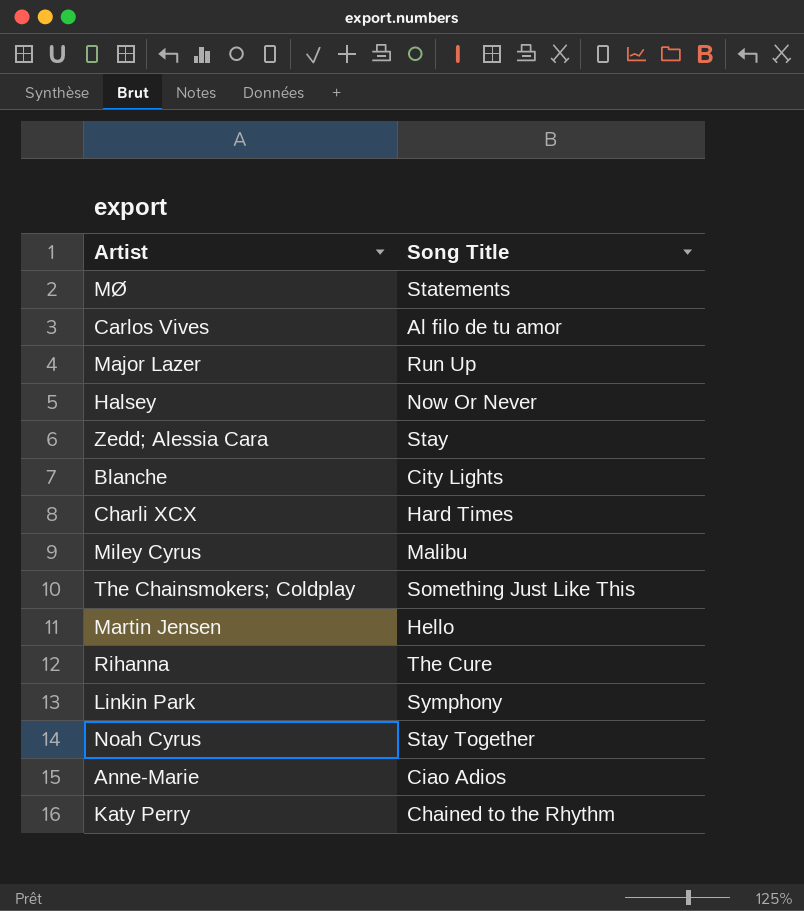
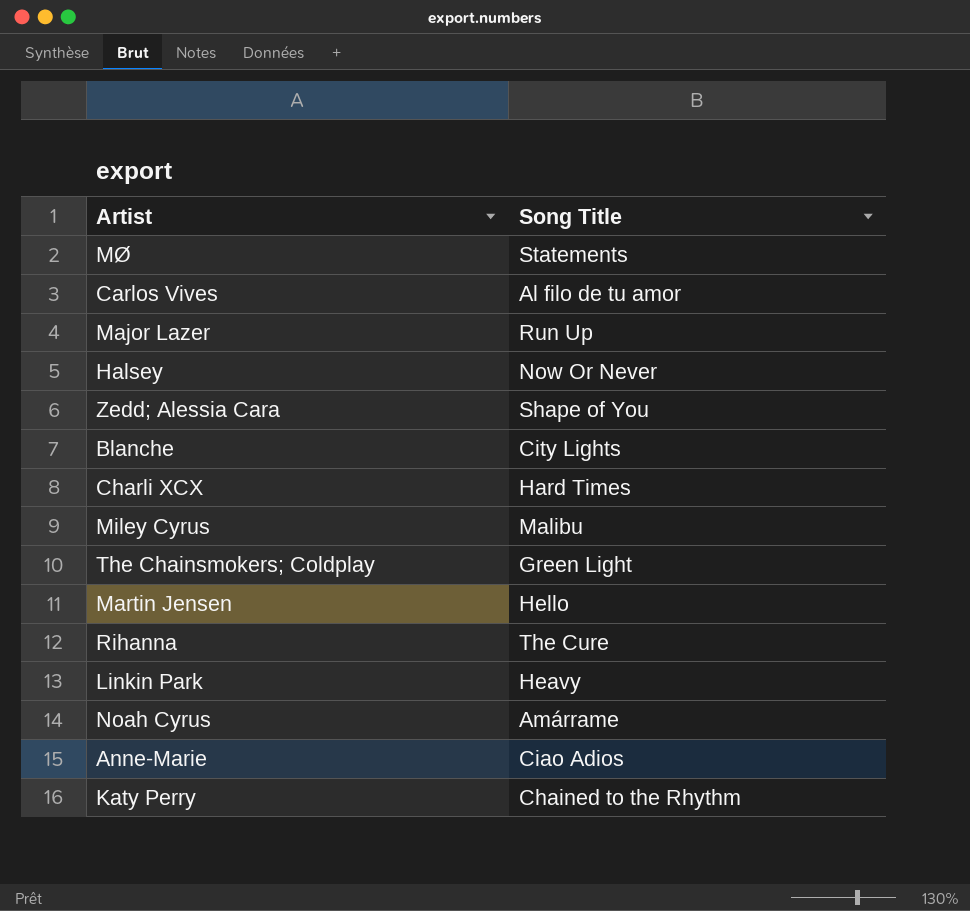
Zedd; Alessia Cara | Song Title: Stay -> Shape of You
The Chainsmokers; Coldplay | Song Title: Something Just Like This -> Green Light
Linkin Park | Song Title: Symphony -> Heavy
Noah Cyrus | Song Title: Stay Together -> Amárrame

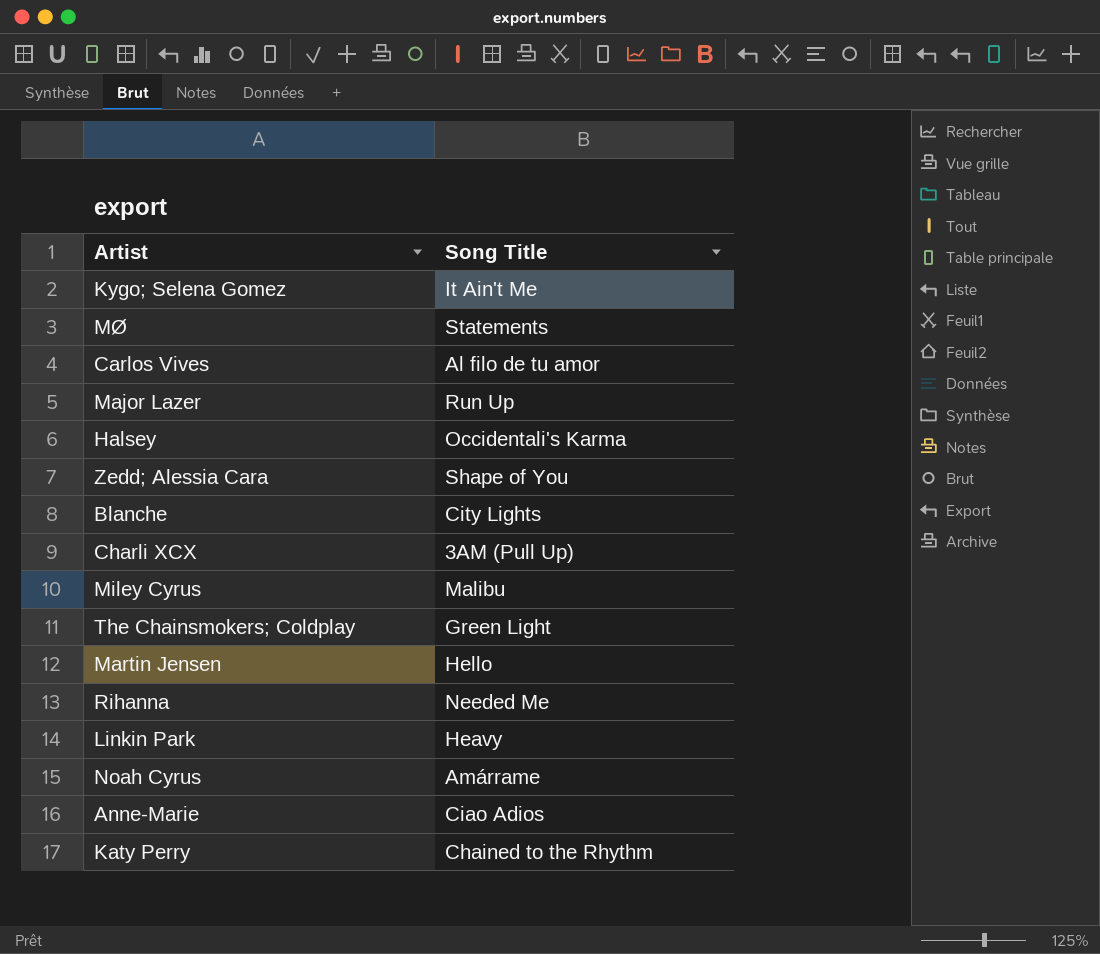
row Kygo; Selena Gomez: none -> It Ain't Me
Halsey | Song Title: Now Or Never -> Occidentali's Karma
Charli XCX | Song Title: Hard Times -> 3AM (Pull Up)
Rihanna | Song Title: The Cure -> Needed Me

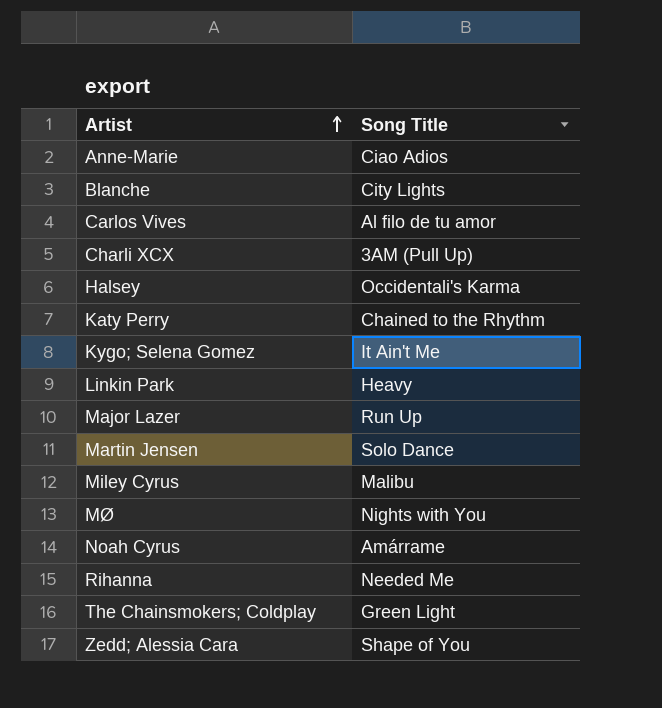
row order: none -> Artist ascending
Martin Jensen | Song Title: Hello -> Solo Dance
MØ | Song Title: Statements -> Nights with You

